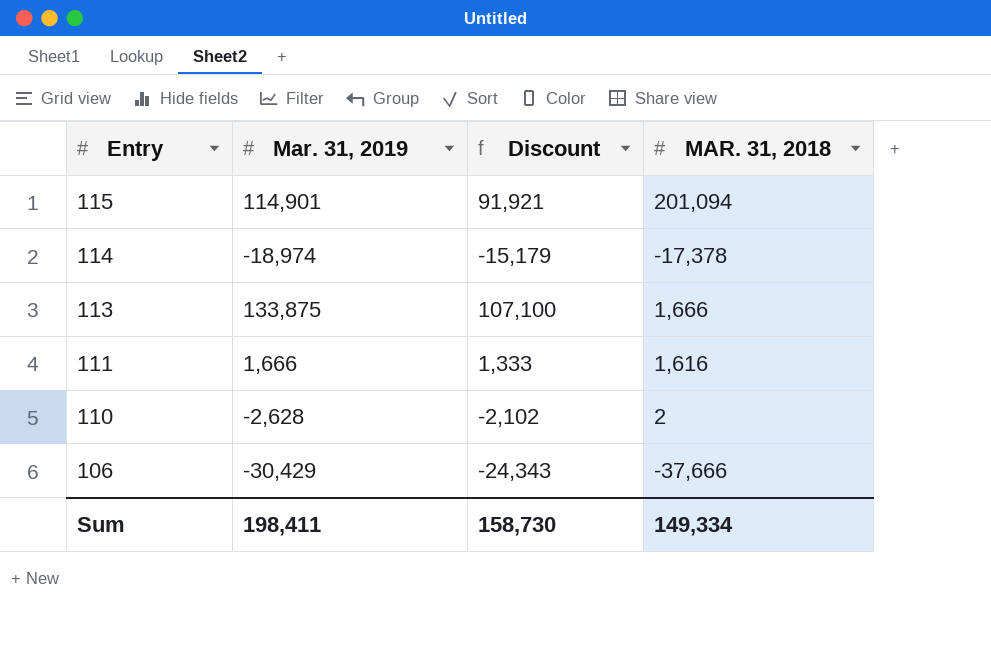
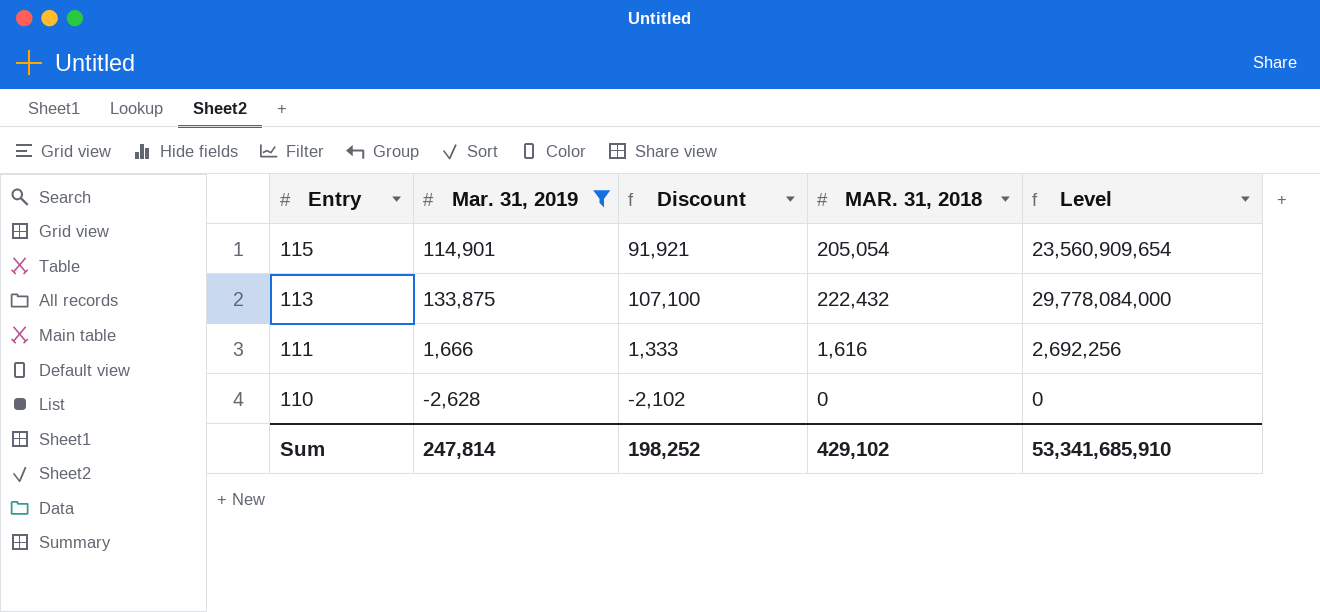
filter: none -> Mar. 31, 2019 >= -2,628
column Level | formula: none -> [Mar. 31, 2019] * [MAR. 31, 2018]
115 | MAR. 31, 2018: 201,094 -> 205,054
113 | MAR. 31, 2018: 1,666 -> 222,432
110 | MAR. 31, 2018: 2 -> 0
Sum | Mar. 31, 2019: 198,411 -> 247,814
Sum | Discount: 158,730 -> 198,252
Sum | MAR. 31, 2018: 149,334 -> 429,102

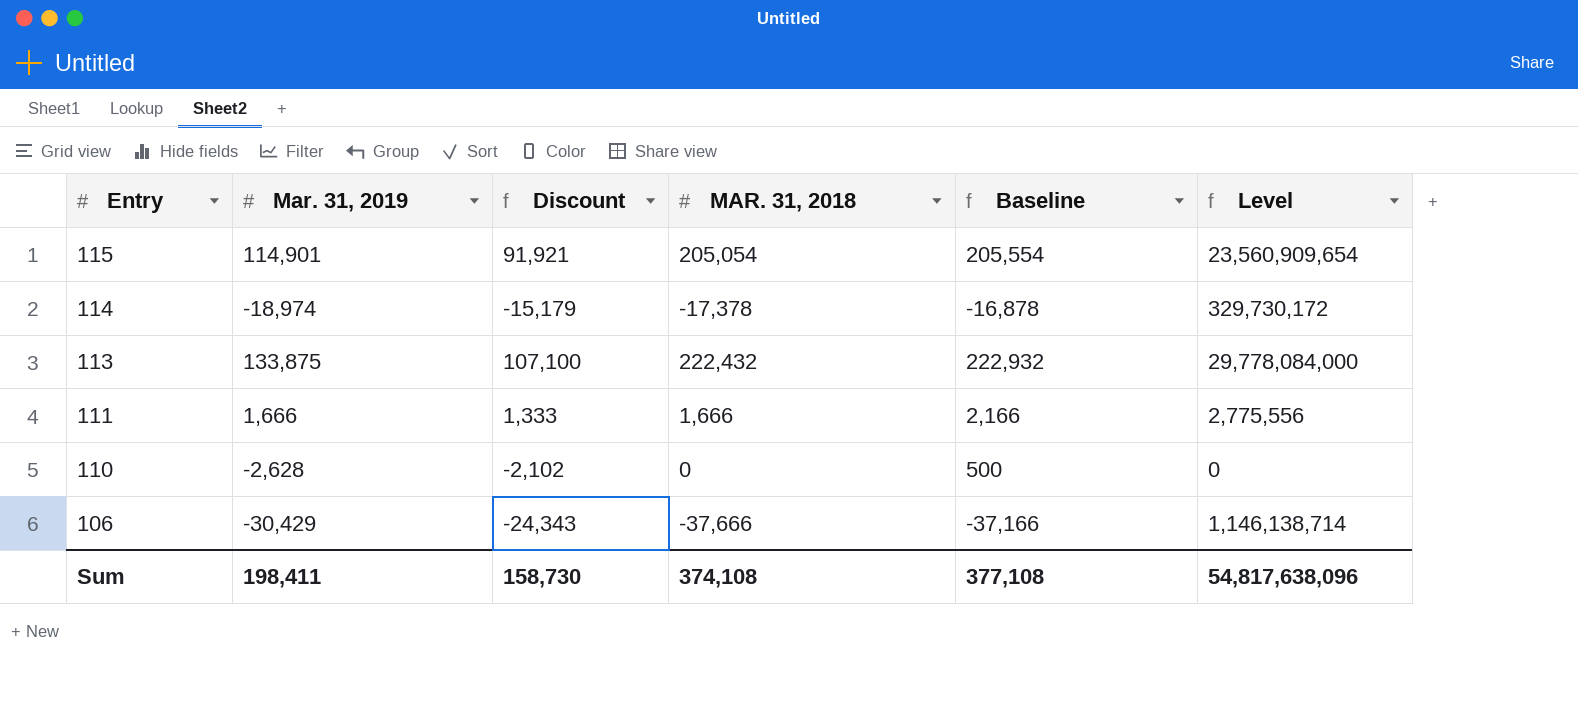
filter: Mar. 31, 2019 >= -2,628 -> none
column Baseline | formula: none -> [MAR. 31, 2018] + 500
111 | MAR. 31, 2018: 1,616 -> 1,666
111 | Level: 2,692,256 -> 2,775,556
Sum | Mar. 31, 2019: 247,814 -> 198,411
Sum | Discount: 198,252 -> 158,730
Sum | MAR. 31, 2018: 429,102 -> 374,108
Sum | Level: 53,341,685,910 -> 54,817,638,096

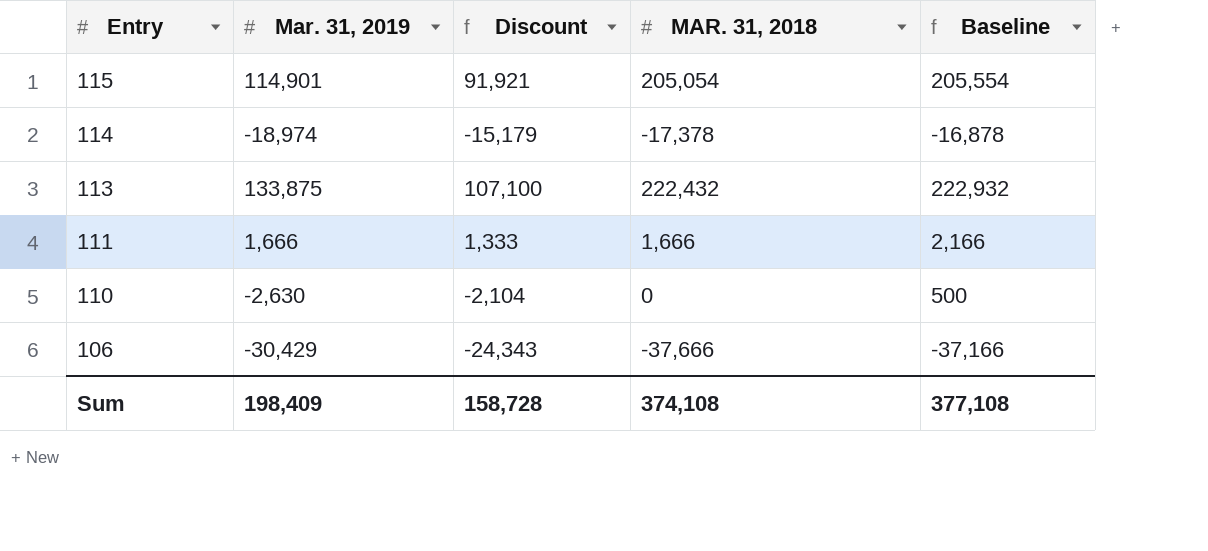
column Level | formula: [Mar. 31, 2019] * [MAR. 31, 2018] -> none
110 | Mar. 31, 2019: -2,628 -> -2,630
110 | Discount: -2,102 -> -2,104
Sum | Mar. 31, 2019: 198,411 -> 198,409
Sum | Discount: 158,730 -> 158,728

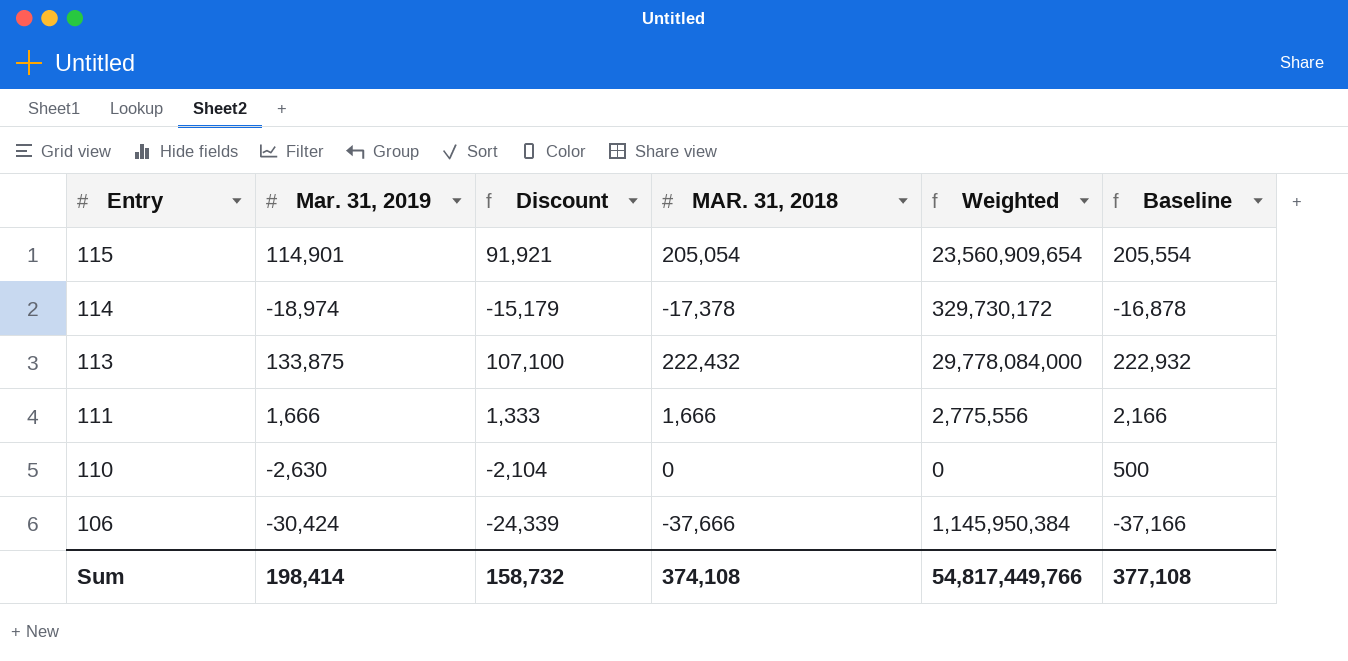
column Weighted | formula: none -> [Mar. 31, 2019] * [MAR. 31, 2018]
106 | Mar. 31, 2019: -30,429 -> -30,424
106 | Discount: -24,343 -> -24,339
Sum | Mar. 31, 2019: 198,409 -> 198,414
Sum | Discount: 158,728 -> 158,732

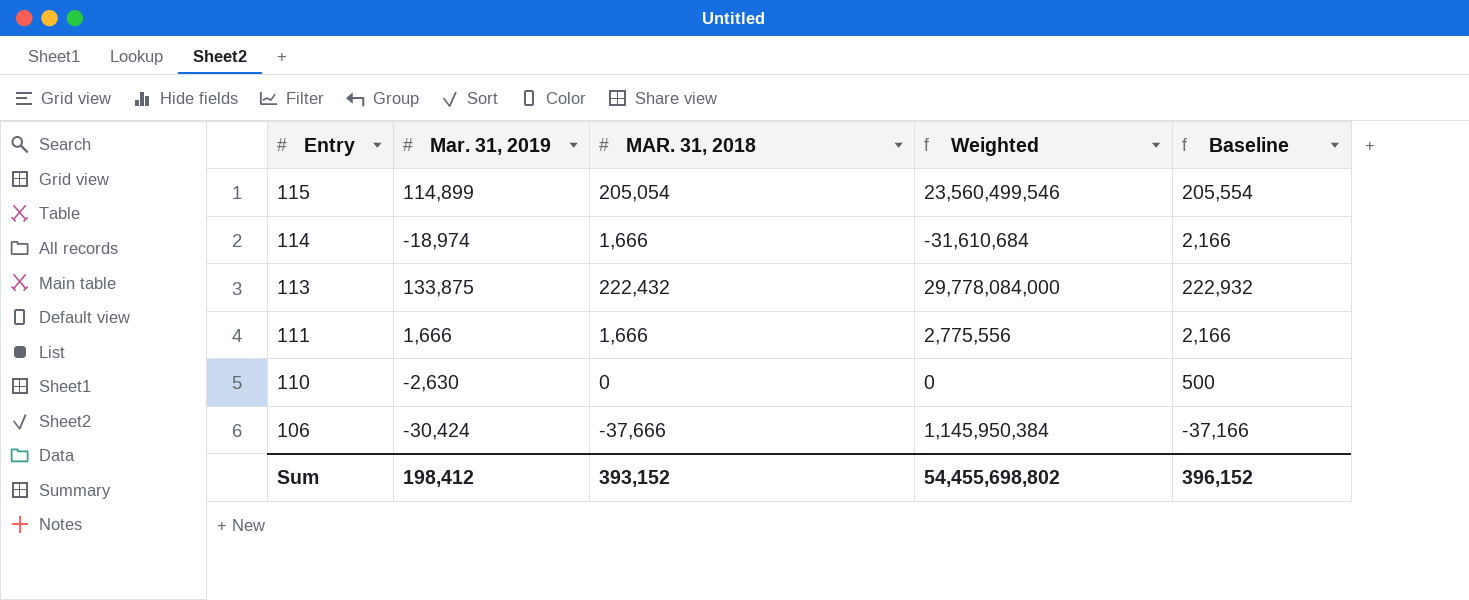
column Discount | formula: [Mar. 31, 2019] * 0.8 -> none
115 | Mar. 31, 2019: 114,901 -> 114,899
115 | Weighted: 23,560,909,654 -> 23,560,499,546
114 | MAR. 31, 2018: -17,378 -> 1,666
114 | Weighted: 329,730,172 -> -31,610,684
114 | Baseline: -16,878 -> 2,166
Sum | Mar. 31, 2019: 198,414 -> 198,412
Sum | MAR. 31, 2018: 374,108 -> 393,152
Sum | Weighted: 54,817,449,766 -> 54,455,698,802
Sum | Baseline: 377,108 -> 396,152

